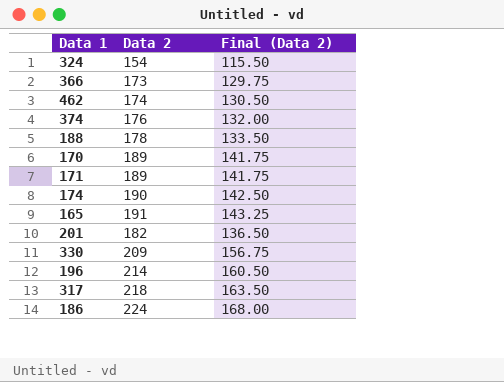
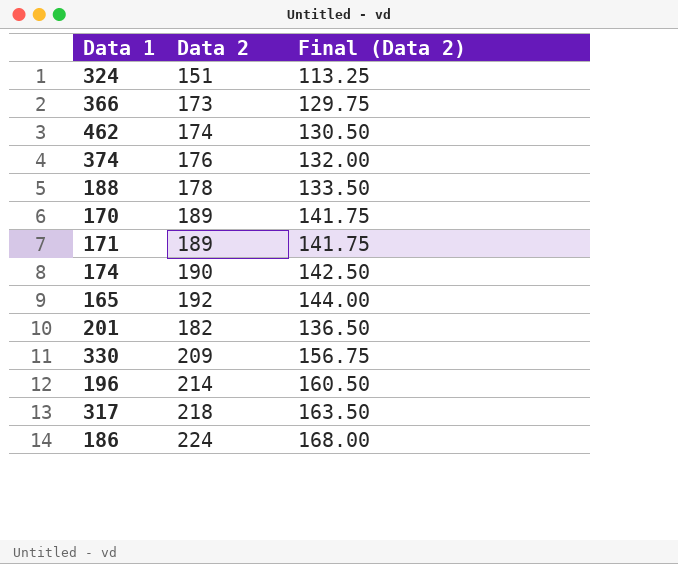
324 | Data 2: 154 -> 151
324 | Final (Data 2): 115.50 -> 113.25
165 | Data 2: 191 -> 192
165 | Final (Data 2): 143.25 -> 144.00

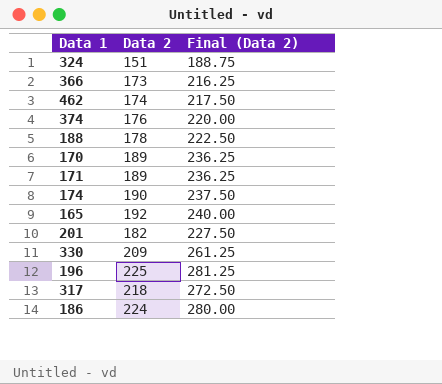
column Final (Data 2) | formula: [Data 2] * 0.75 -> [Data 2] * 1.25
196 | Data 2: 214 -> 225

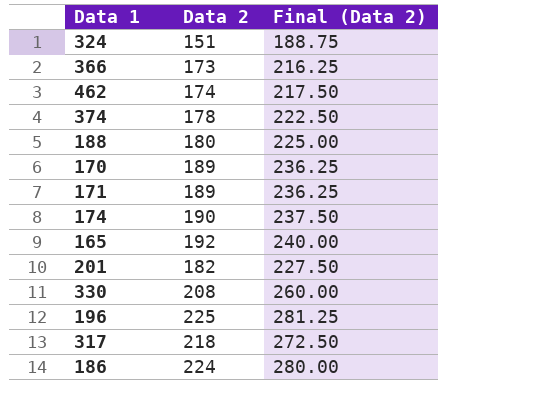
374 | Data 2: 176 -> 178
374 | Final (Data 2): 220.00 -> 222.50
188 | Data 2: 178 -> 180
188 | Final (Data 2): 222.50 -> 225.00
330 | Data 2: 209 -> 208
330 | Final (Data 2): 261.25 -> 260.00

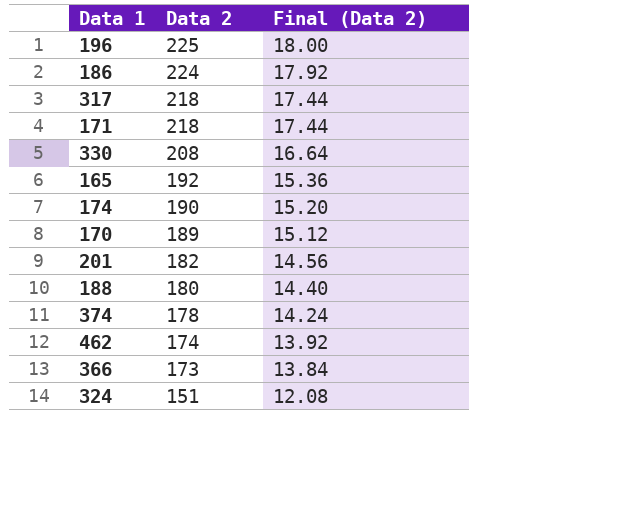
row order: none -> Data 2 descending
column Final (Data 2) | formula: [Data 2] * 1.25 -> [Data 2] * 0.08
171 | Data 2: 189 -> 218

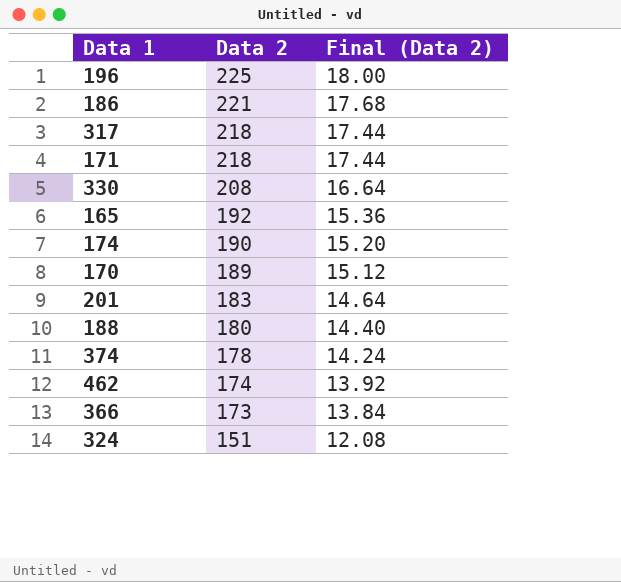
186 | Data 2: 224 -> 221
186 | Final (Data 2): 17.92 -> 17.68
201 | Data 2: 182 -> 183
201 | Final (Data 2): 14.56 -> 14.64

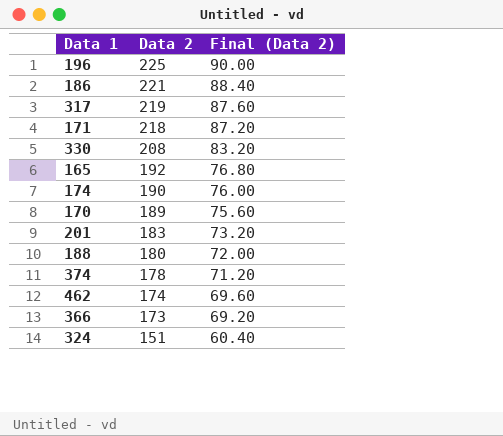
column Final (Data 2) | formula: [Data 2] * 0.08 -> [Data 2] * 0.4
317 | Data 2: 218 -> 219

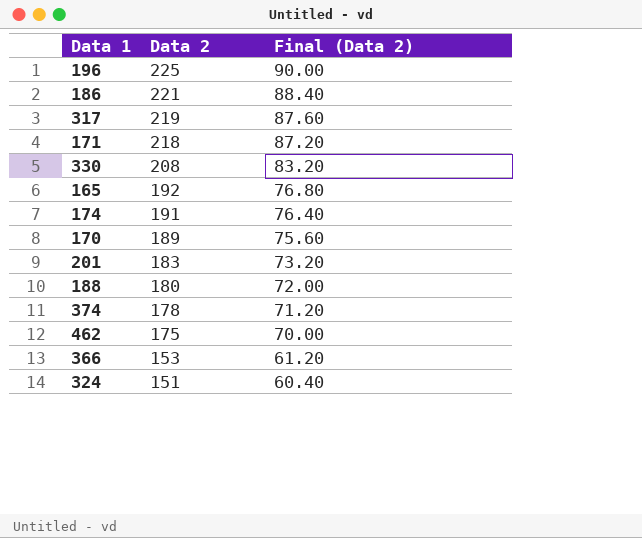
174 | Data 2: 190 -> 191
174 | Final (Data 2): 76.00 -> 76.40
462 | Data 2: 174 -> 175
462 | Final (Data 2): 69.60 -> 70.00
366 | Data 2: 173 -> 153
366 | Final (Data 2): 69.20 -> 61.20

